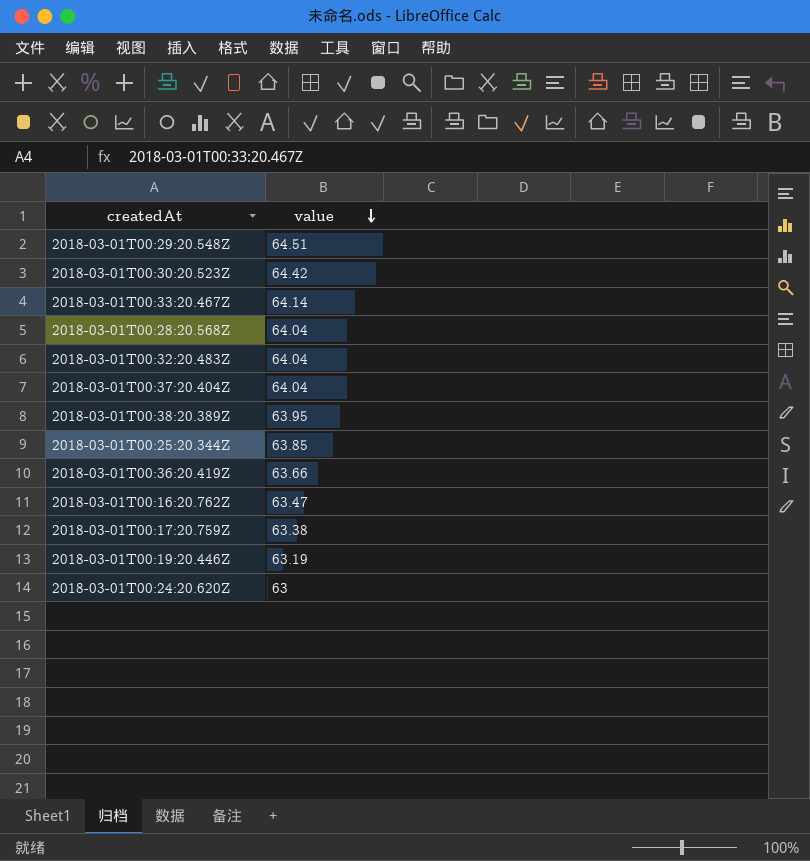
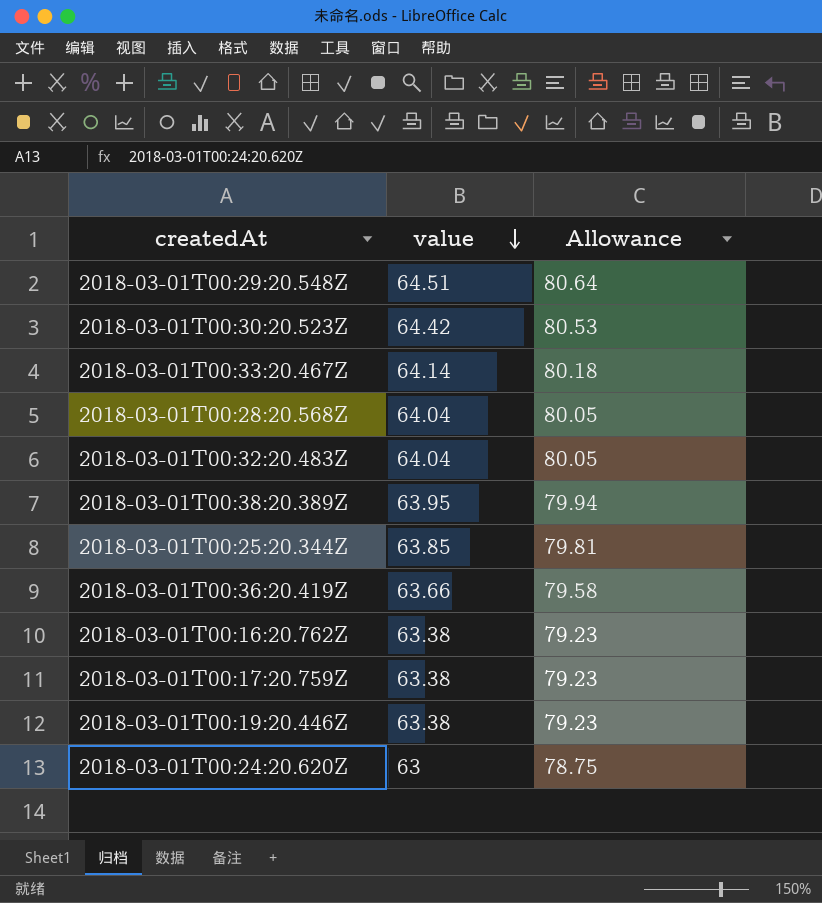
column Allowance | formula: none -> [value] * 1.25
row 2018-03-01T00:37:20.404Z: 64.04 -> none
2018-03-01T00:16:20.762Z | value: 63.47 -> 63.38
2018-03-01T00:19:20.446Z | value: 63.19 -> 63.38

